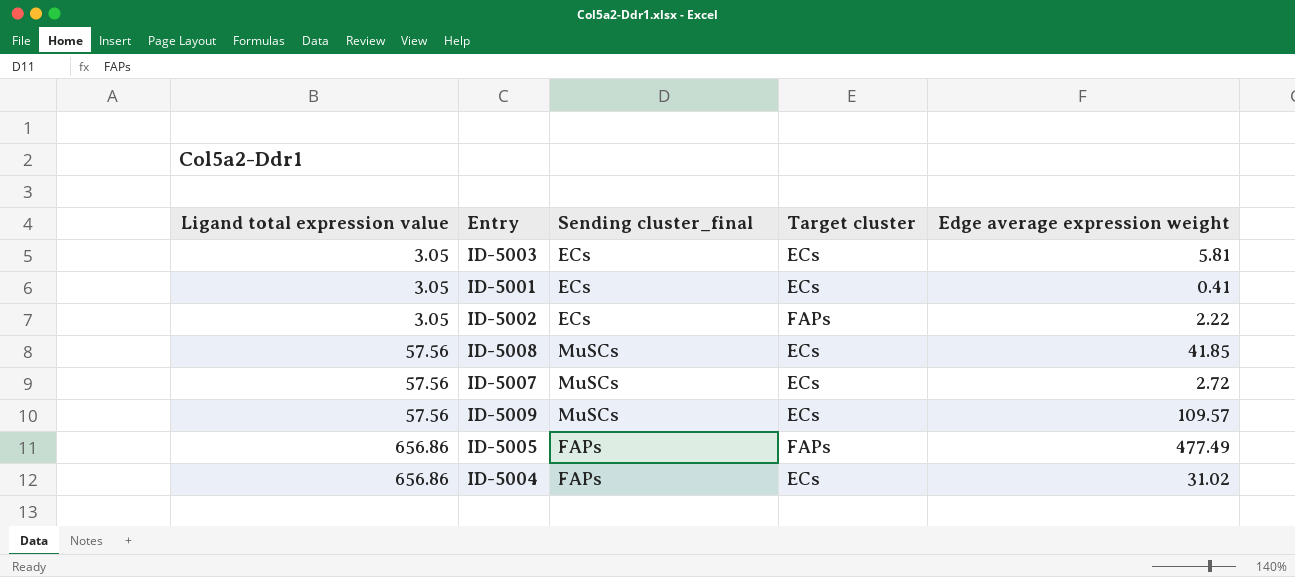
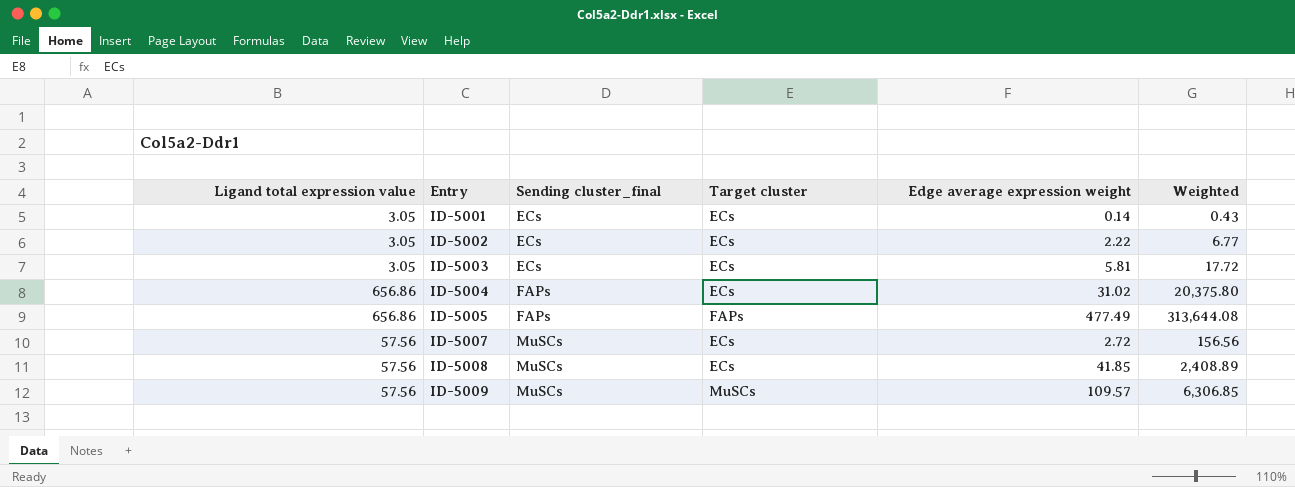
row order: Ligand total expression value ascending -> Entry ascending
column Weighted | formula: none -> [Ligand total expression value] * [Edge average expression weight]
ID-5001 | Edge average expression weight: 0.41 -> 0.14
ID-5002 | Target cluster: FAPs -> ECs
ID-5009 | Target cluster: ECs -> MuSCs

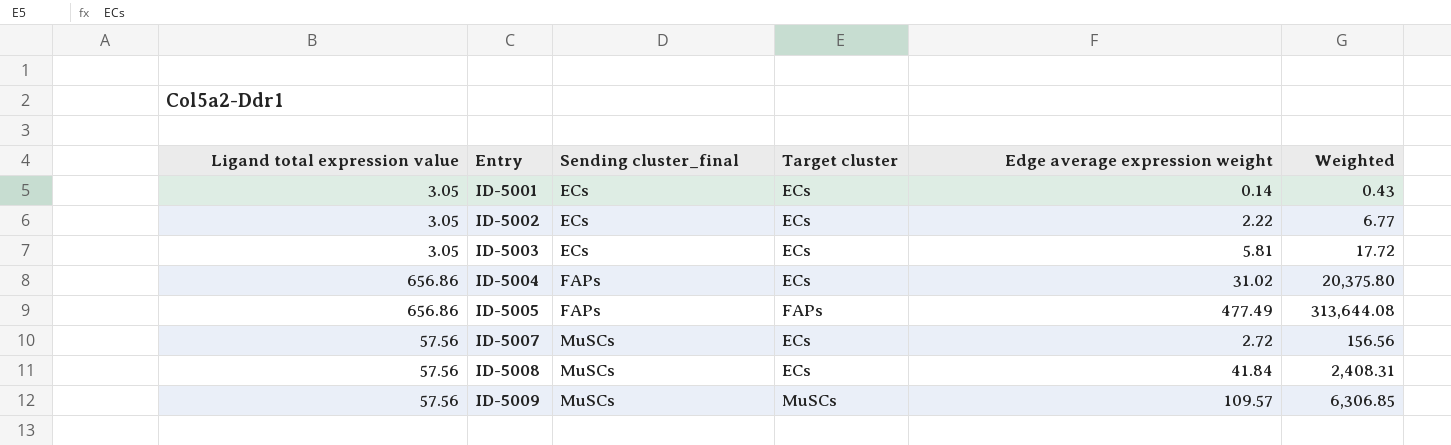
ID-5008 | Edge average expression weight: 41.85 -> 41.84
ID-5008 | Weighted: 2,408.89 -> 2,408.31

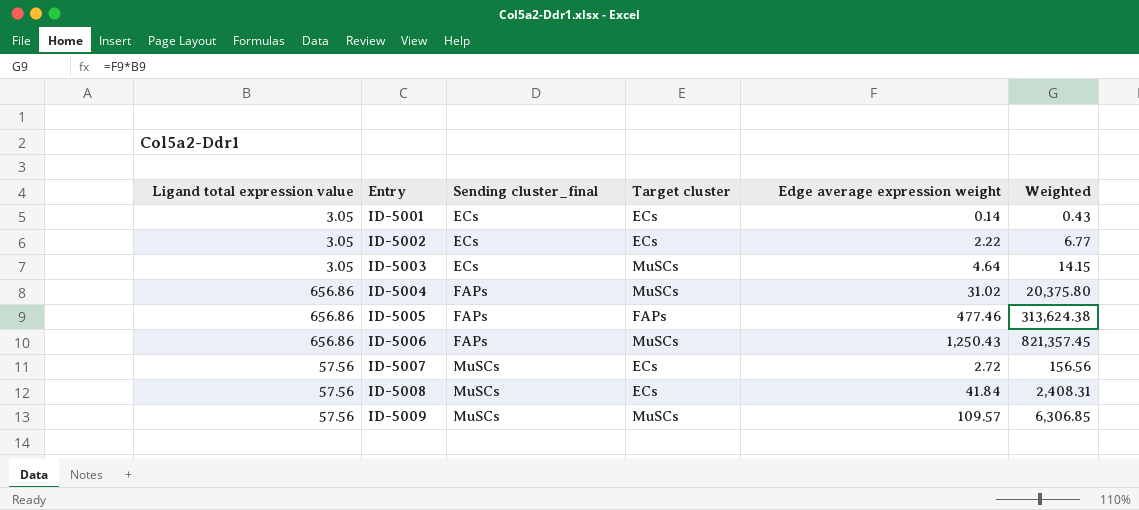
ID-5003 | Target cluster: ECs -> MuSCs
ID-5003 | Edge average expression weight: 5.81 -> 4.64
ID-5003 | Weighted: 17.72 -> 14.15
ID-5004 | Target cluster: ECs -> MuSCs
ID-5005 | Edge average expression weight: 477.49 -> 477.46
ID-5005 | Weighted: 313,644.08 -> 313,624.38
row ID-5006: none -> 656.86 | FAPs | MuSCs | 1,250.43 | 821,357.45

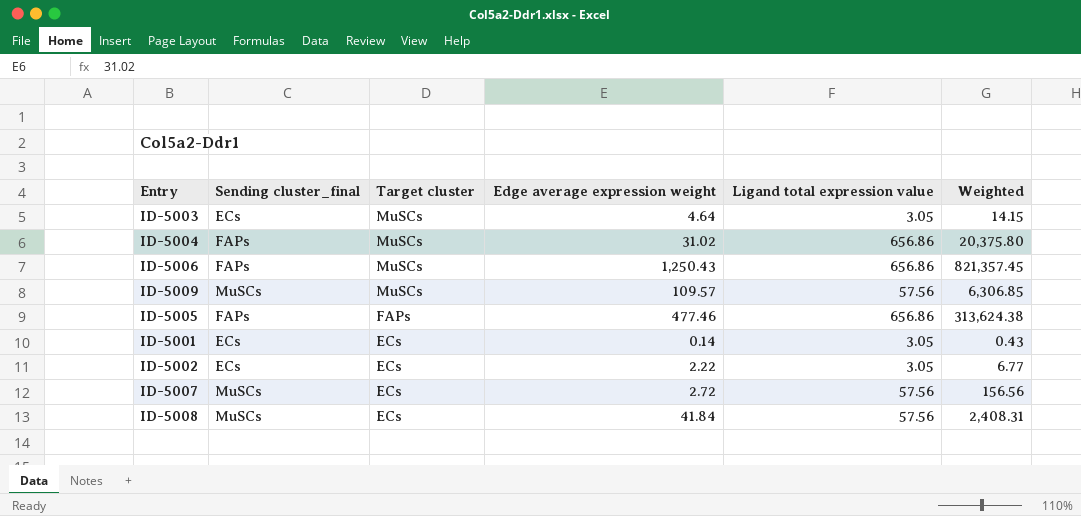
row order: Entry ascending -> Target cluster descending
column Ligand total expression value | position: 1 -> 5

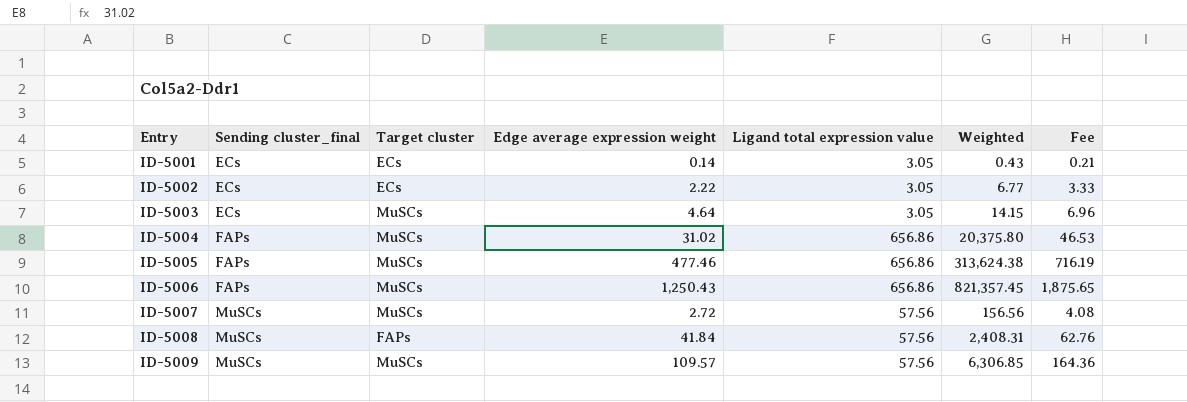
row order: Target cluster descending -> Entry ascending
column Fee | formula: none -> [Edge average expression weight] * 1.5
ID-5005 | Target cluster: FAPs -> MuSCs
ID-5007 | Target cluster: ECs -> MuSCs
ID-5008 | Target cluster: ECs -> FAPs

